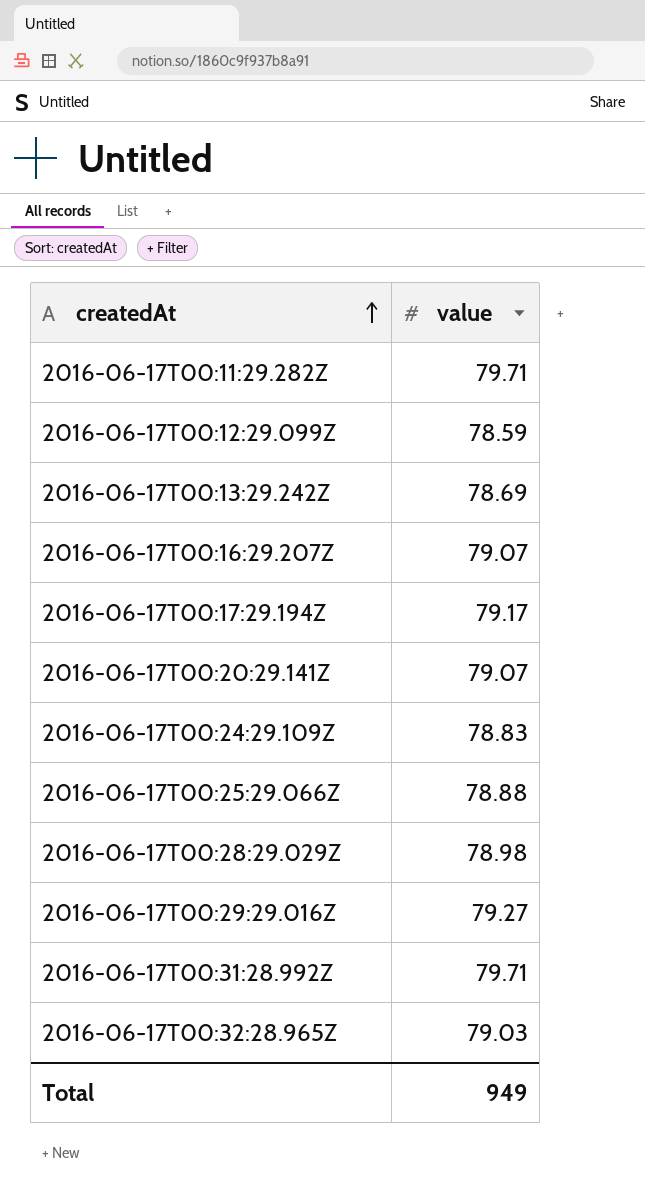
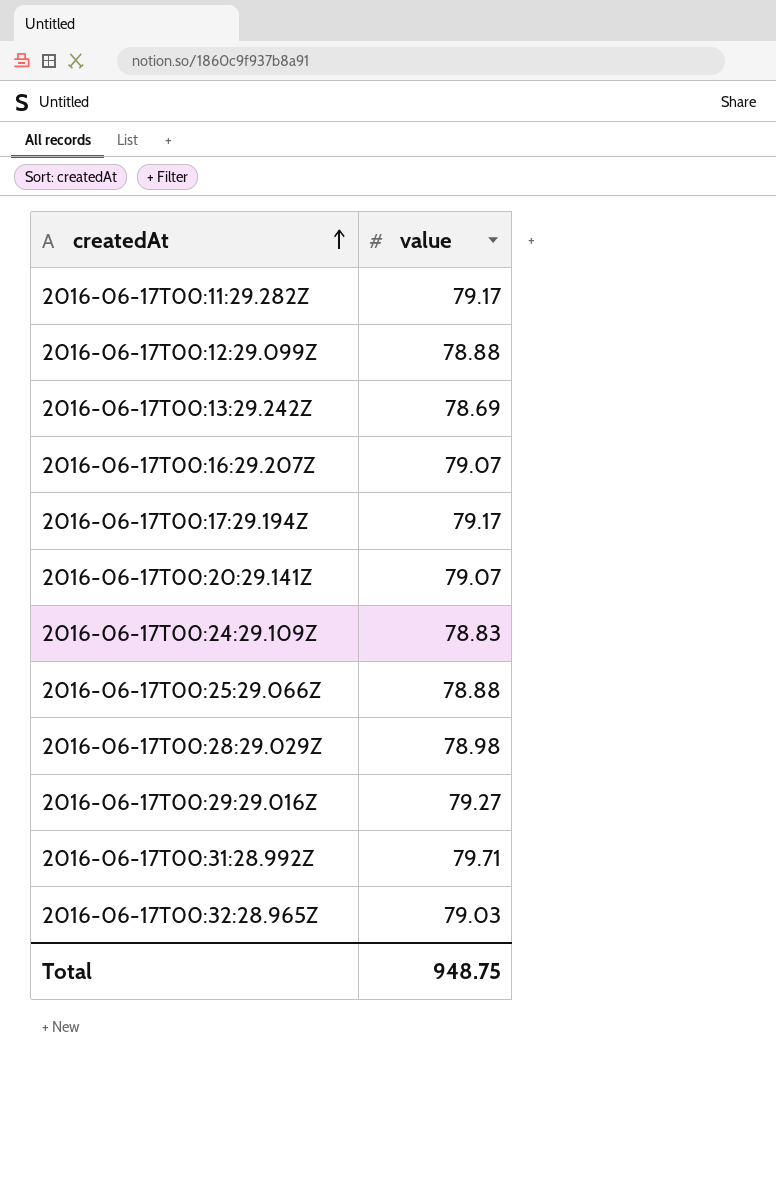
2016-06-17T00:11:29.282Z | value: 79.71 -> 79.17
2016-06-17T00:12:29.099Z | value: 78.59 -> 78.88
Total | value: 949 -> 948.75

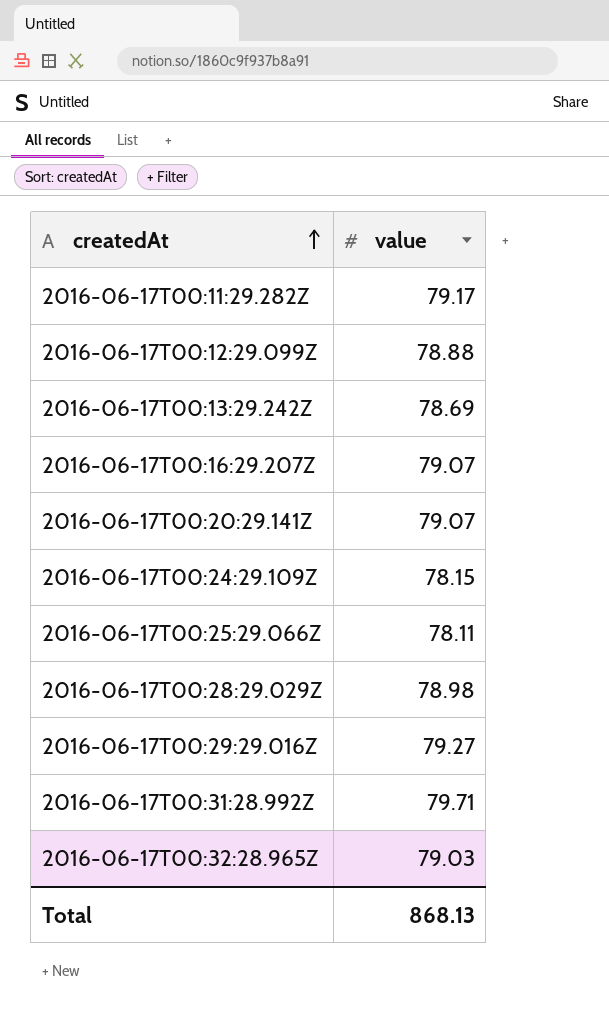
row 2016-06-17T00:17:29.194Z: 79.17 -> none
2016-06-17T00:24:29.109Z | value: 78.83 -> 78.15
2016-06-17T00:25:29.066Z | value: 78.88 -> 78.11
Total | value: 948.75 -> 868.13

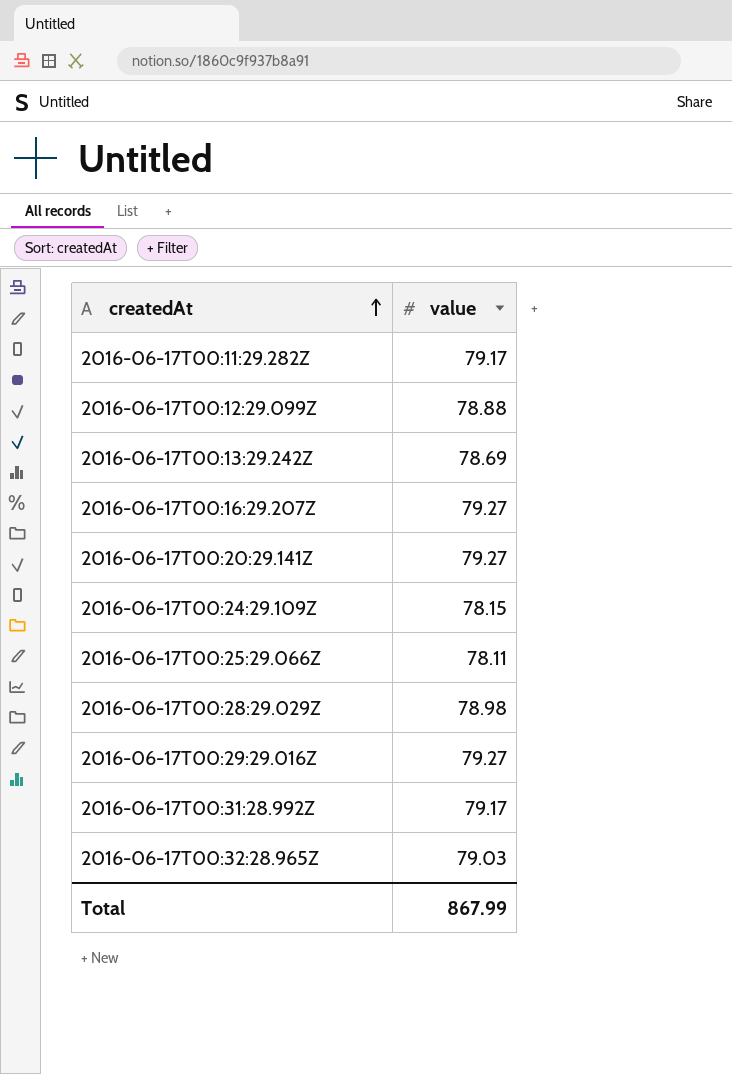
2016-06-17T00:16:29.207Z | value: 79.07 -> 79.27
2016-06-17T00:20:29.141Z | value: 79.07 -> 79.27
2016-06-17T00:31:28.992Z | value: 79.71 -> 79.17
Total | value: 868.13 -> 867.99

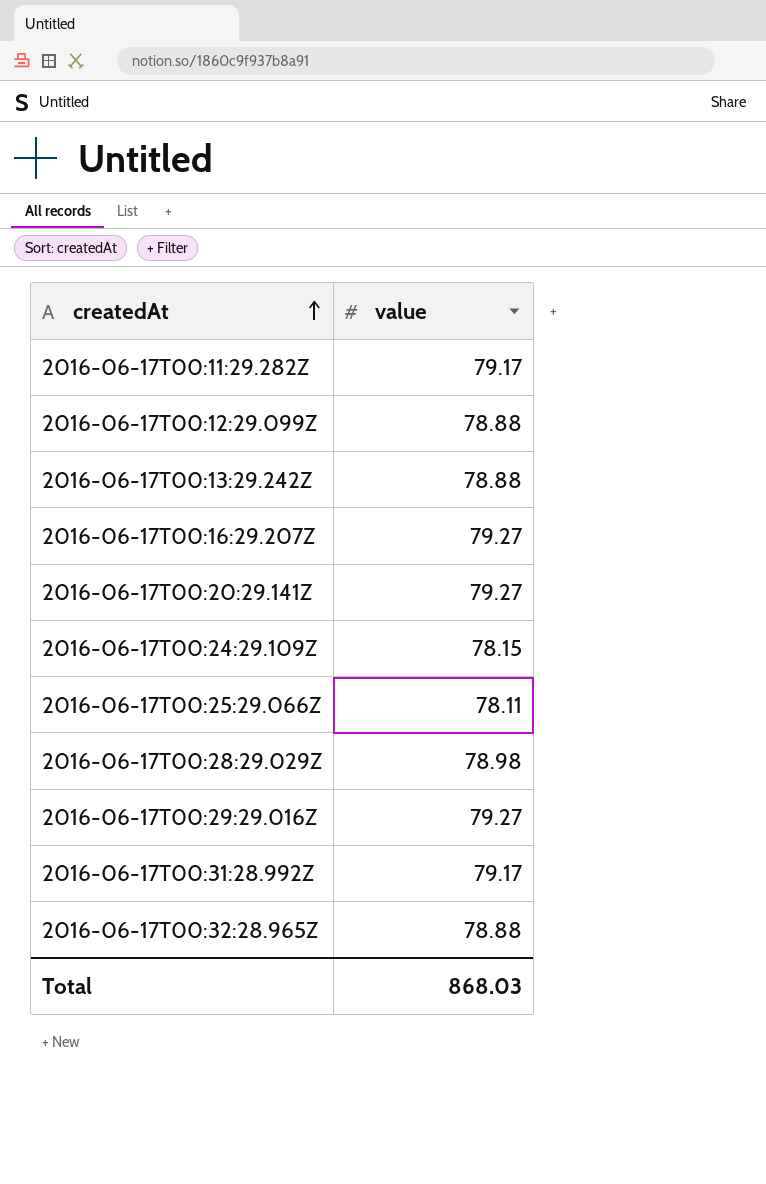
2016-06-17T00:13:29.242Z | value: 78.69 -> 78.88
2016-06-17T00:32:28.965Z | value: 79.03 -> 78.88
Total | value: 867.99 -> 868.03

